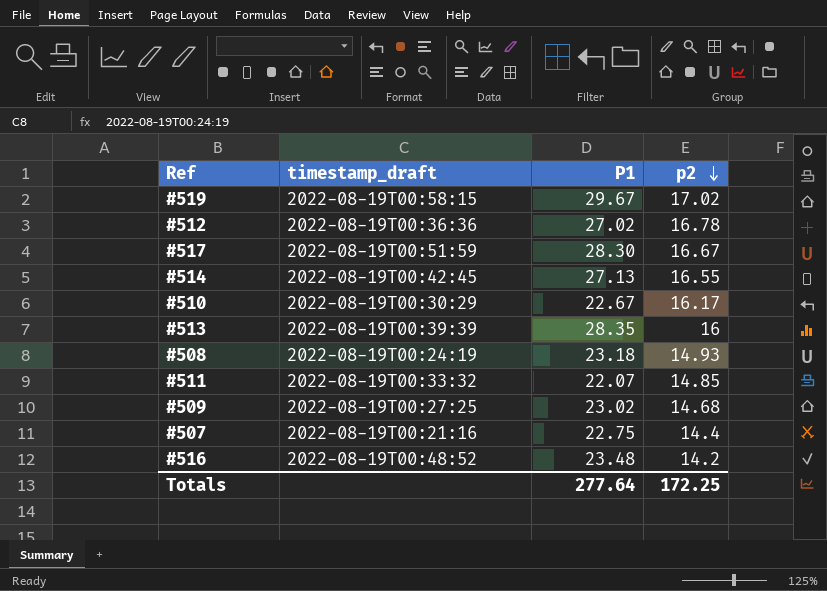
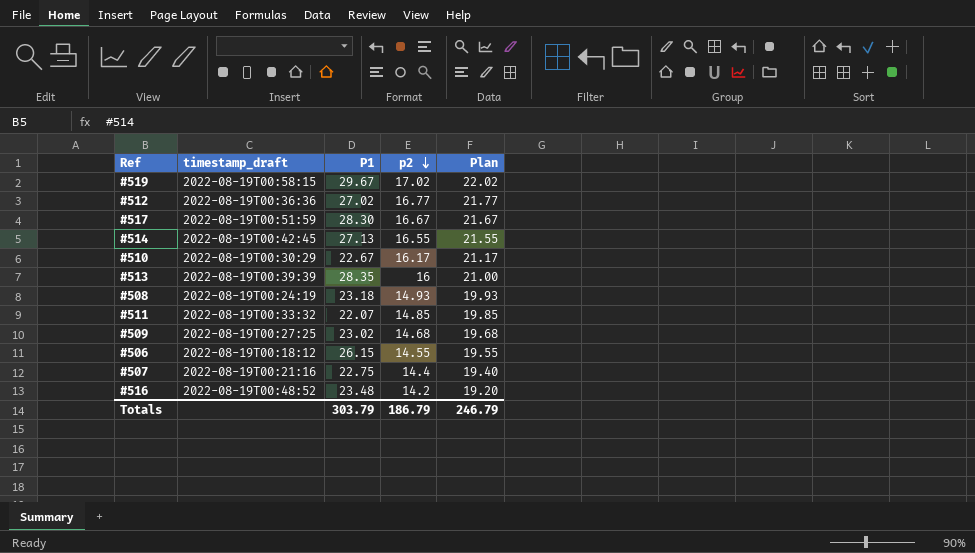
column Plan | formula: none -> [p2] + 5
#512 | p2: 16.78 -> 16.77
row #506: none -> 2022-08-19T00:18:12 | 26.15 | 14.55 | 19.55
Totals | P1: 277.64 -> 303.79
Totals | p2: 172.25 -> 186.79

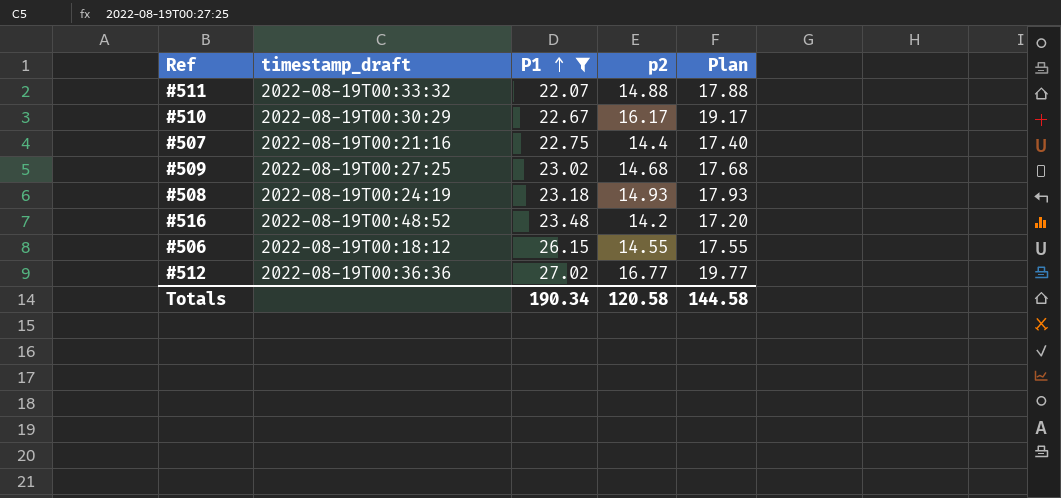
filter: none -> P1 <= 27.02
row order: p2 descending -> P1 ascending
column Plan | formula: [p2] + 5 -> [p2] + 3
#511 | p2: 14.85 -> 14.88
Totals | P1: 303.79 -> 190.34
Totals | p2: 186.79 -> 120.58
Totals | Plan: 246.79 -> 144.58

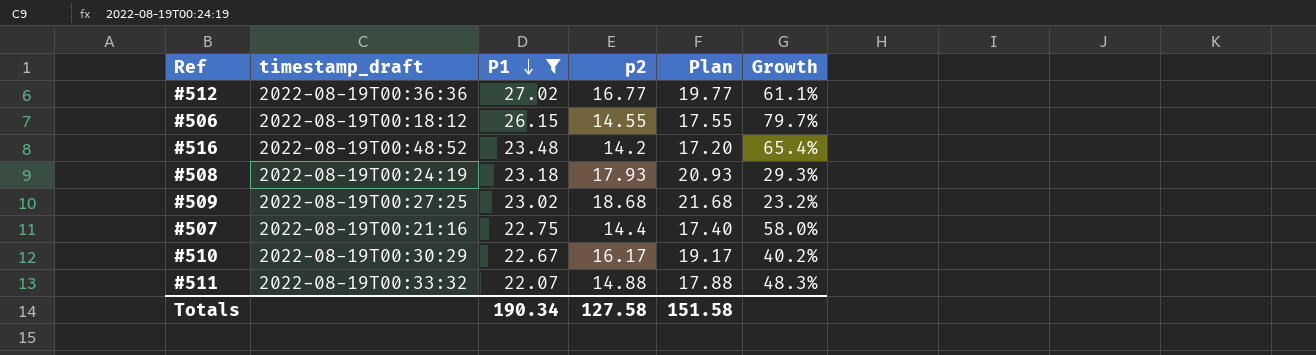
row order: P1 ascending -> P1 descending
column Growth | formula: none -> ([P1] - [p2]) / [p2]
#508 | p2: 14.93 -> 17.93
#508 | Plan: 17.93 -> 20.93
#509 | p2: 14.68 -> 18.68
#509 | Plan: 17.68 -> 21.68
Totals | p2: 120.58 -> 127.58
Totals | Plan: 144.58 -> 151.58

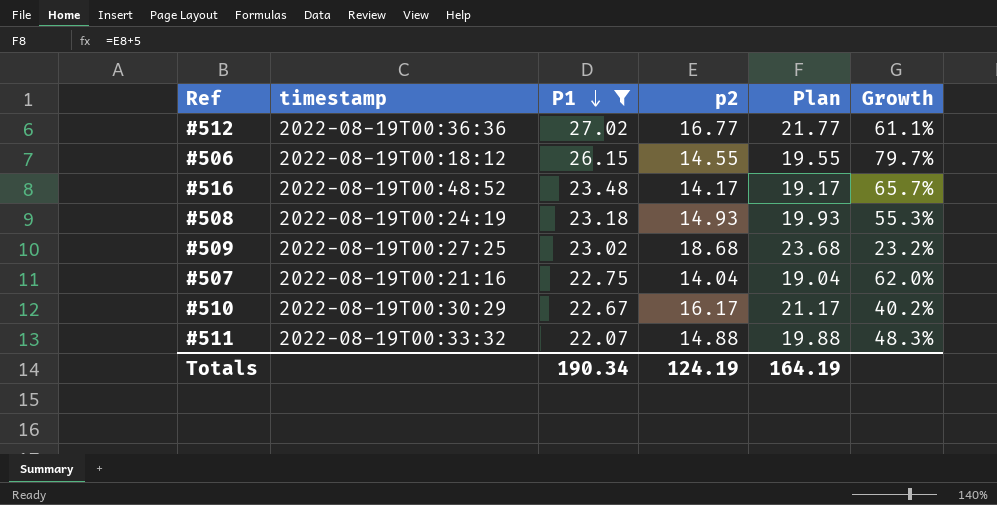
column name: timestamp_draft -> timestamp
column Plan | formula: [p2] + 3 -> [p2] + 5
#516 | p2: 14.2 -> 14.17
#516 | Growth: 65.4% -> 65.7%
#508 | p2: 17.93 -> 14.93
#508 | Growth: 29.3% -> 55.3%
#507 | p2: 14.4 -> 14.04
#507 | Growth: 58.0% -> 62.0%
Totals | p2: 127.58 -> 124.19
Totals | Plan: 151.58 -> 164.19

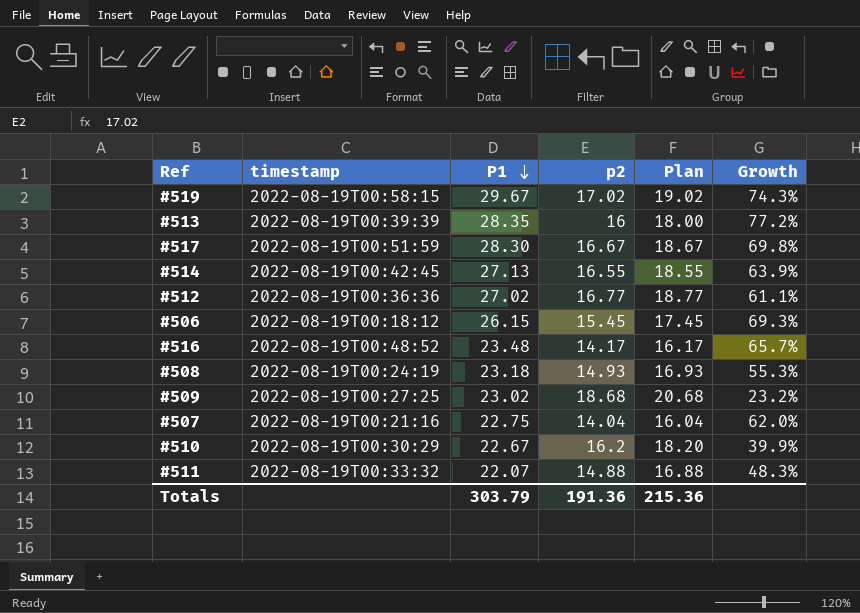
filter: P1 <= 27.02 -> none
column Plan | formula: [p2] + 5 -> [p2] + 2
#506 | p2: 14.55 -> 15.45
#506 | Growth: 79.7% -> 69.3%
#510 | p2: 16.17 -> 16.2
#510 | Growth: 40.2% -> 39.9%
Totals | P1: 190.34 -> 303.79
Totals | p2: 124.19 -> 191.36
Totals | Plan: 164.19 -> 215.36

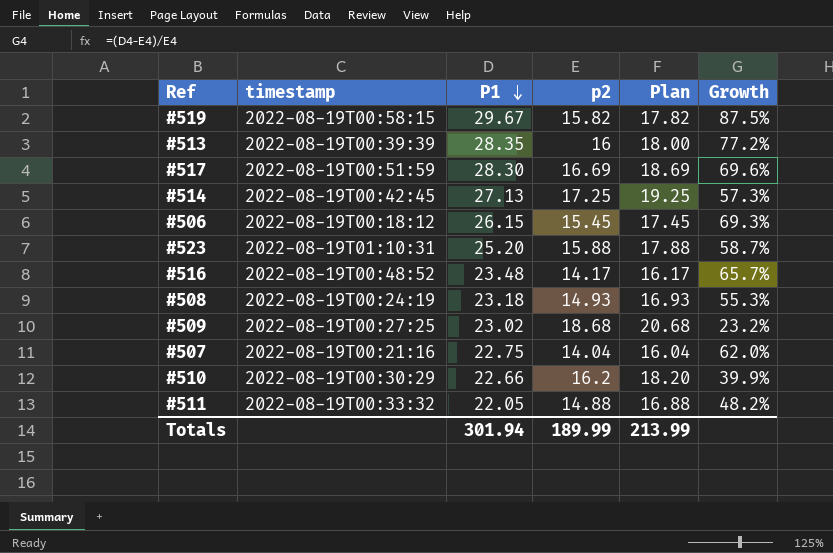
row #512: 2022-08-19T00:36:36 | 27.02 | 16.77 | 18.77 | 61.1% -> none
#519 | p2: 17.02 -> 15.82
#519 | Plan: 19.02 -> 17.82
#519 | Growth: 74.3% -> 87.5%
#517 | p2: 16.67 -> 16.69
#517 | Plan: 18.67 -> 18.69
#517 | Growth: 69.8% -> 69.6%
#514 | p2: 16.55 -> 17.25
#514 | Plan: 18.55 -> 19.25
#514 | Growth: 63.9% -> 57.3%
row #523: none -> 2022-08-19T01:10:31 | 25.20 | 15.88 | 17.88 | 58.7%
#510 | P1: 22.67 -> 22.66
#511 | P1: 22.07 -> 22.05
#511 | Growth: 48.3% -> 48.2%
Totals | P1: 303.79 -> 301.94
Totals | p2: 191.36 -> 189.99
Totals | Plan: 215.36 -> 213.99

